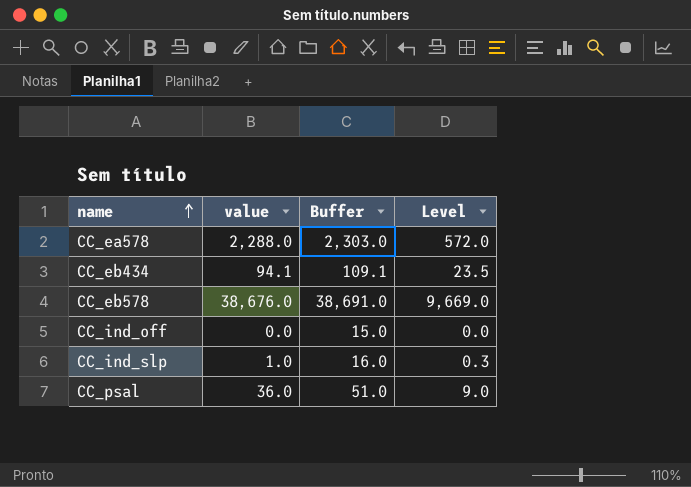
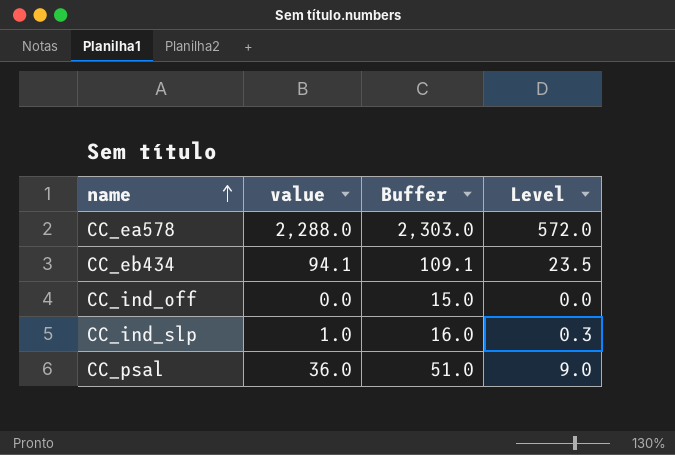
row CC_eb578: 38,676.0 | 38,691.0 | 9,669.0 -> none

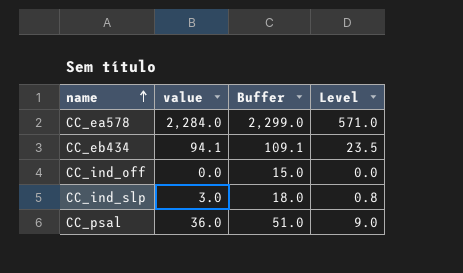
CC_ea578 | value: 2,288.0 -> 2,284.0
CC_ea578 | Buffer: 2,303.0 -> 2,299.0
CC_ea578 | Level: 572.0 -> 571.0
CC_ind_slp | value: 1.0 -> 3.0
CC_ind_slp | Buffer: 16.0 -> 18.0
CC_ind_slp | Level: 0.3 -> 0.8

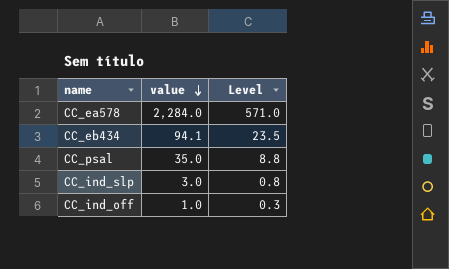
row order: name ascending -> value descending
column Buffer | formula: [value] + 15 -> none
CC_psal | value: 36.0 -> 35.0
CC_psal | Level: 9.0 -> 8.8
CC_ind_off | value: 0.0 -> 1.0
CC_ind_off | Level: 0.0 -> 0.3

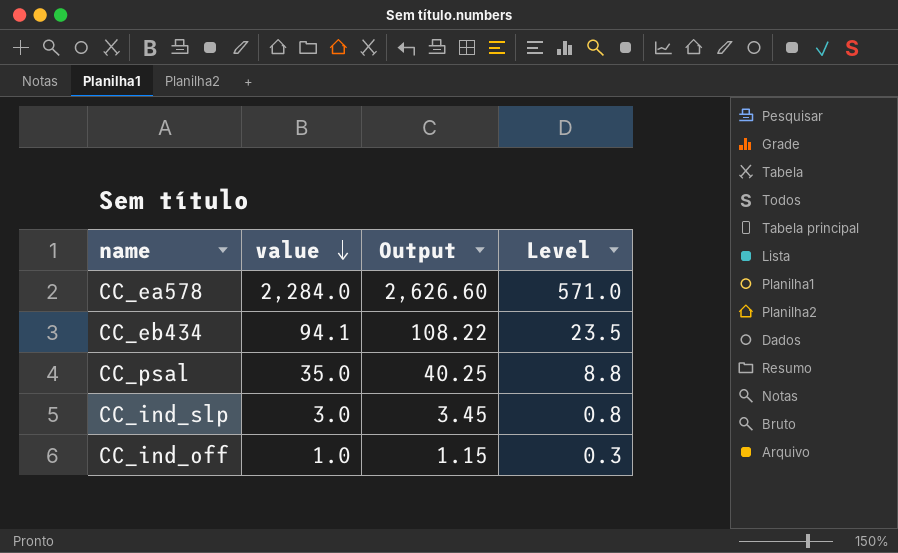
column Output | formula: none -> [value] * 1.15

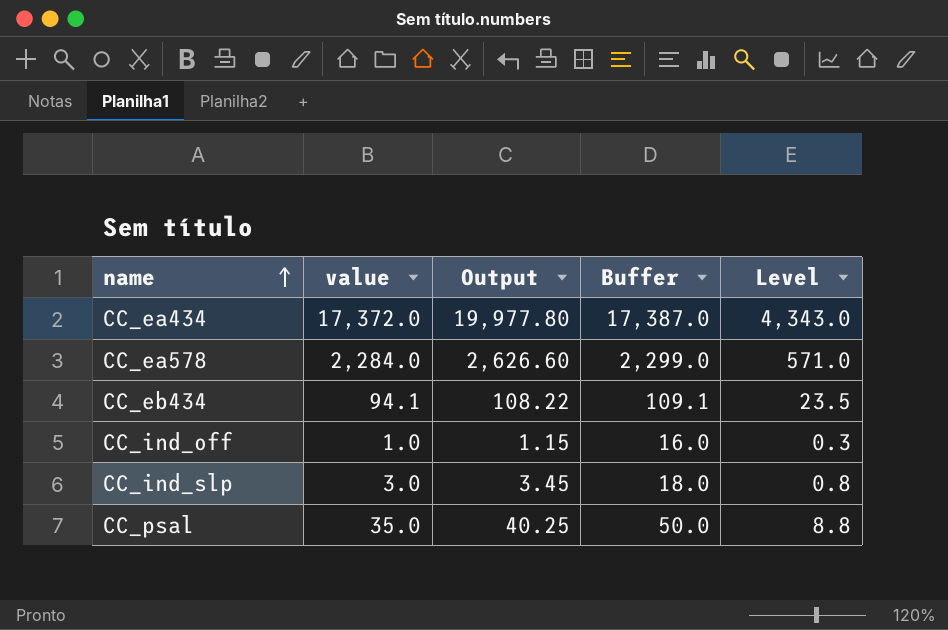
row order: value descending -> name ascending
column Buffer | formula: none -> [value] + 15
row CC_ea434: none -> 17,372.0 | 19,977.80 | 17,387.0 | 4,343.0

